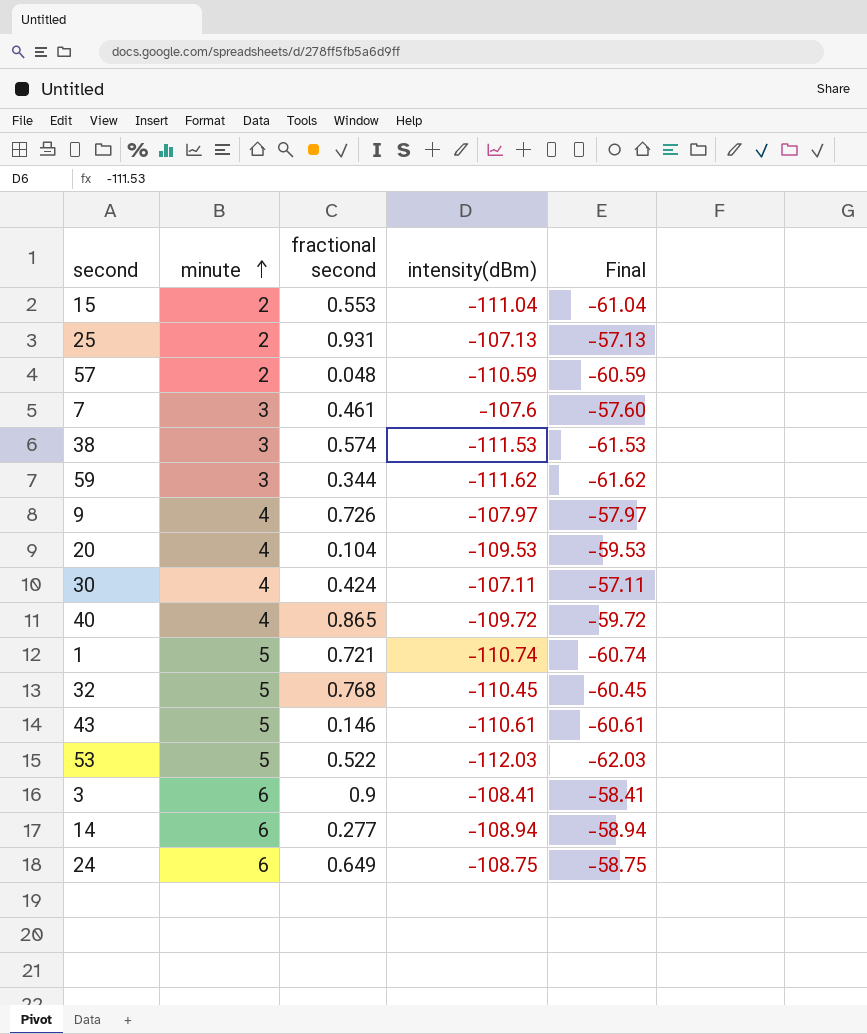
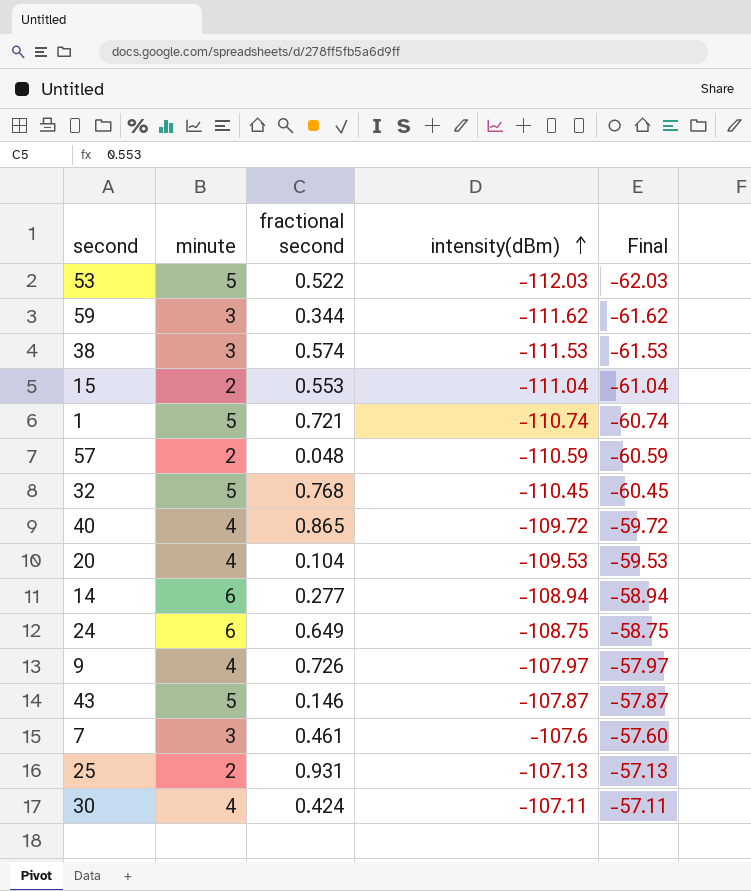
row order: minute ascending -> intensity(dBm) ascending
row 3: 6 | 0.9 | -108.41 | -58.41 -> none
43 | intensity(dBm): -110.61 -> -107.87
43 | Final: -60.61 -> -57.87

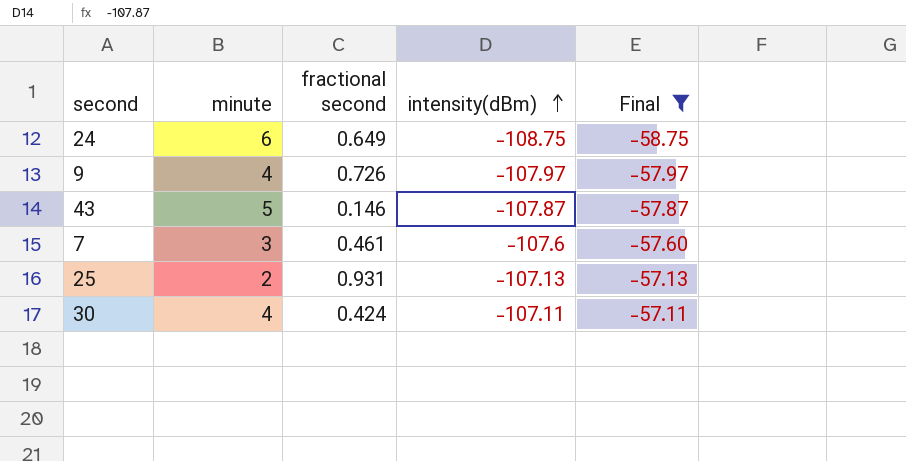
filter: none -> Final >= -58.75

